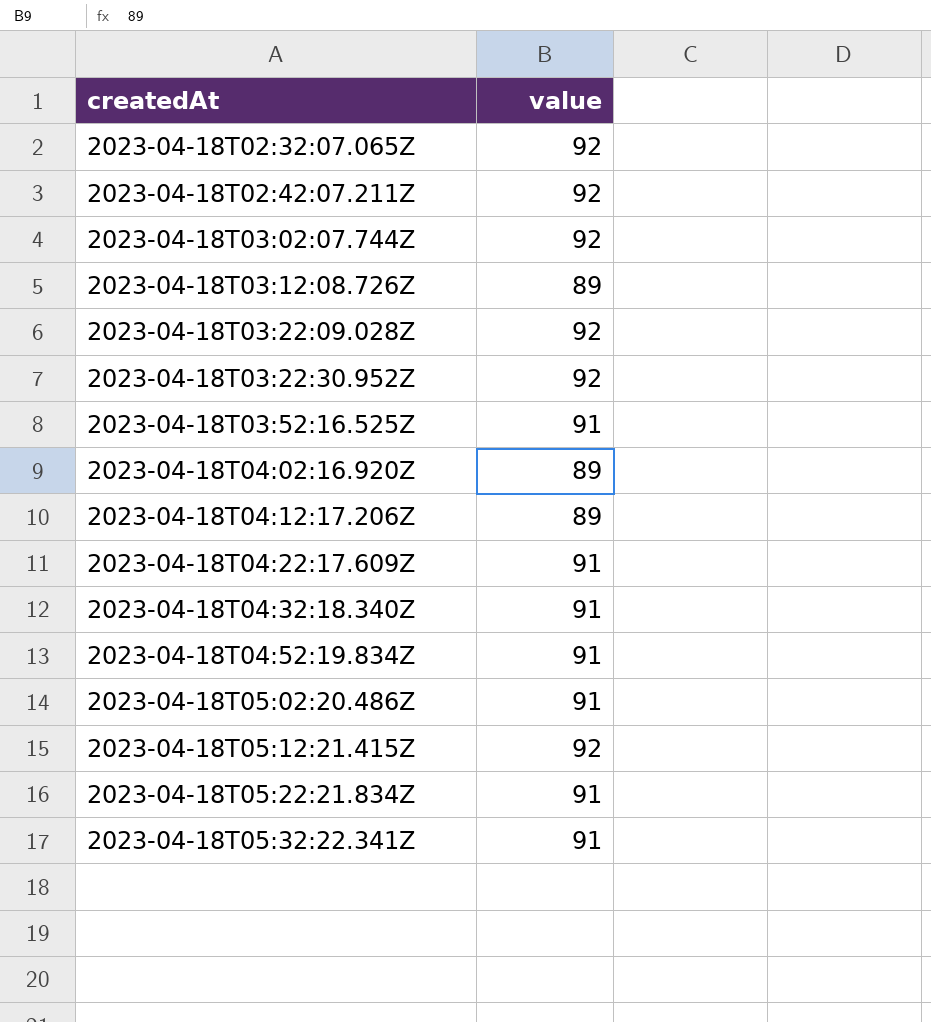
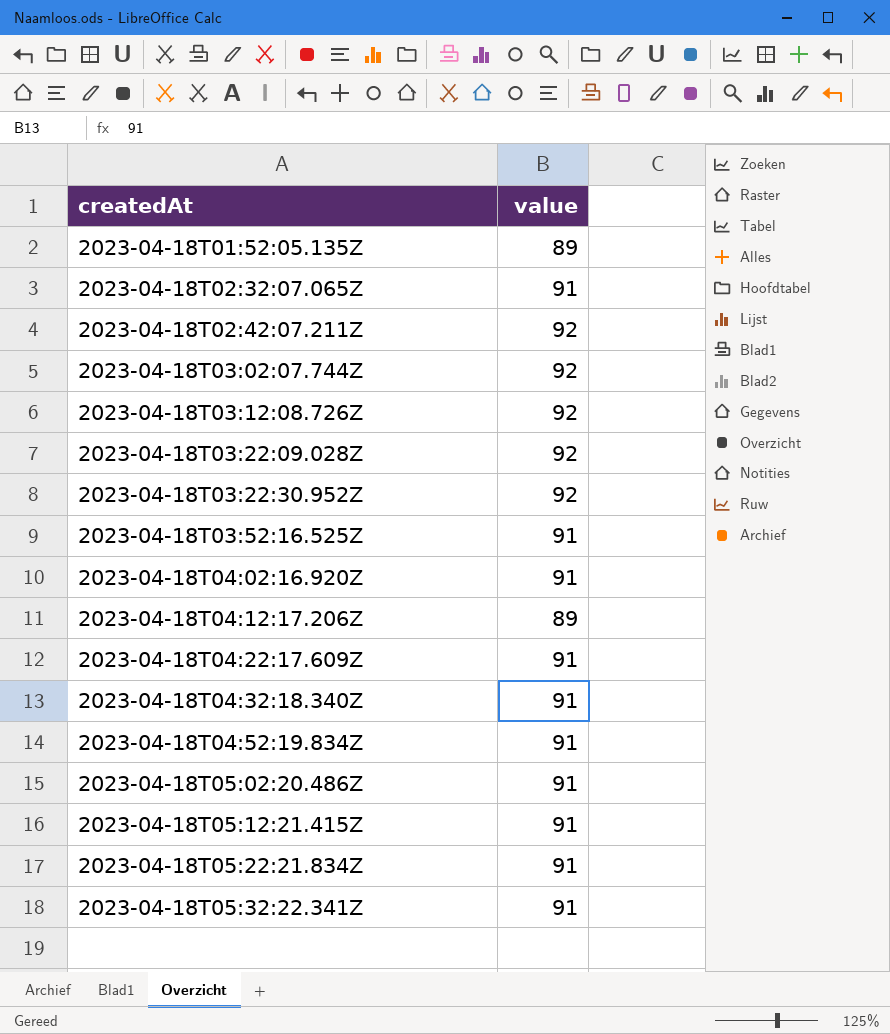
row 2023-04-18T01:52:05.135Z: none -> 89
2023-04-18T02:32:07.065Z | value: 92 -> 91
2023-04-18T03:12:08.726Z | value: 89 -> 92
2023-04-18T04:02:16.920Z | value: 89 -> 91
2023-04-18T05:12:21.415Z | value: 92 -> 91

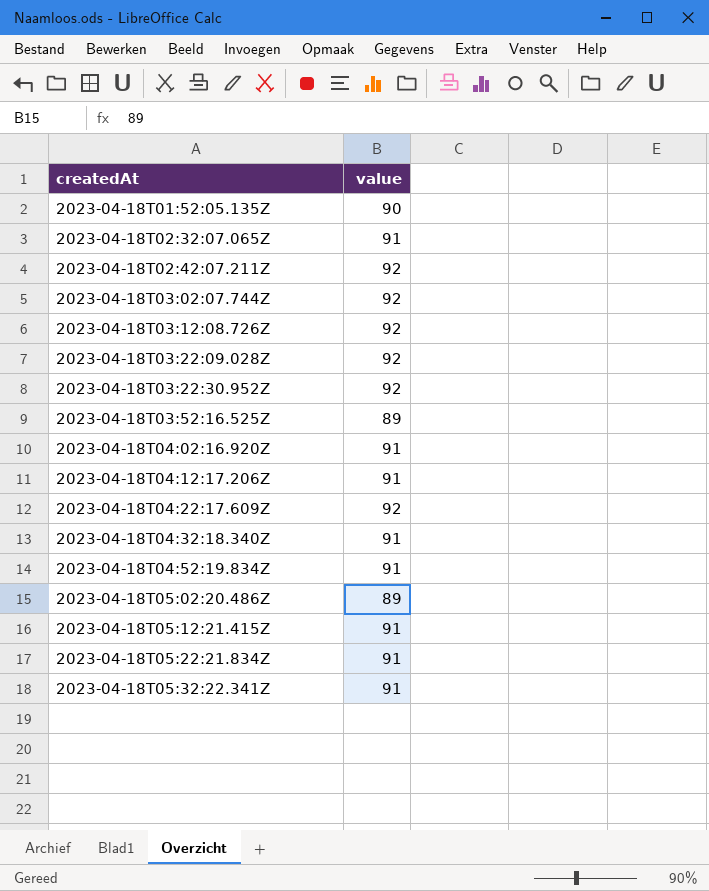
2023-04-18T01:52:05.135Z | value: 89 -> 90
2023-04-18T03:52:16.525Z | value: 91 -> 89
2023-04-18T04:12:17.206Z | value: 89 -> 91
2023-04-18T04:22:17.609Z | value: 91 -> 92
2023-04-18T05:02:20.486Z | value: 91 -> 89

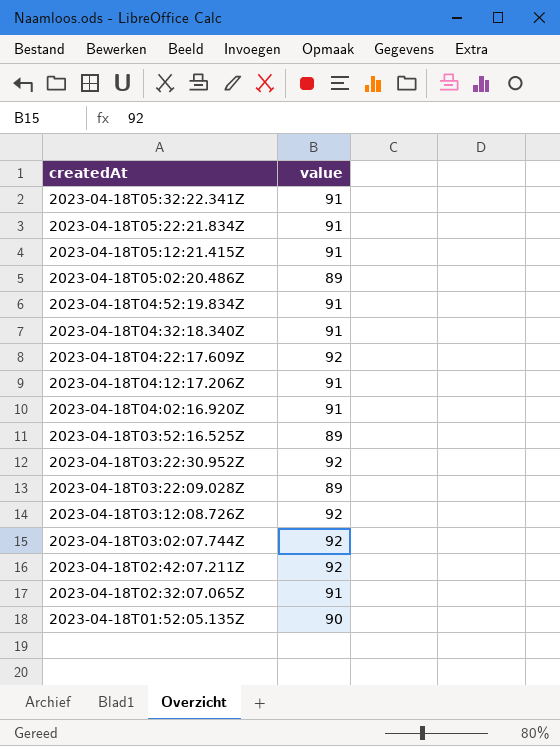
row order: createdAt ascending -> createdAt descending
2023-04-18T03:22:09.028Z | value: 92 -> 89

